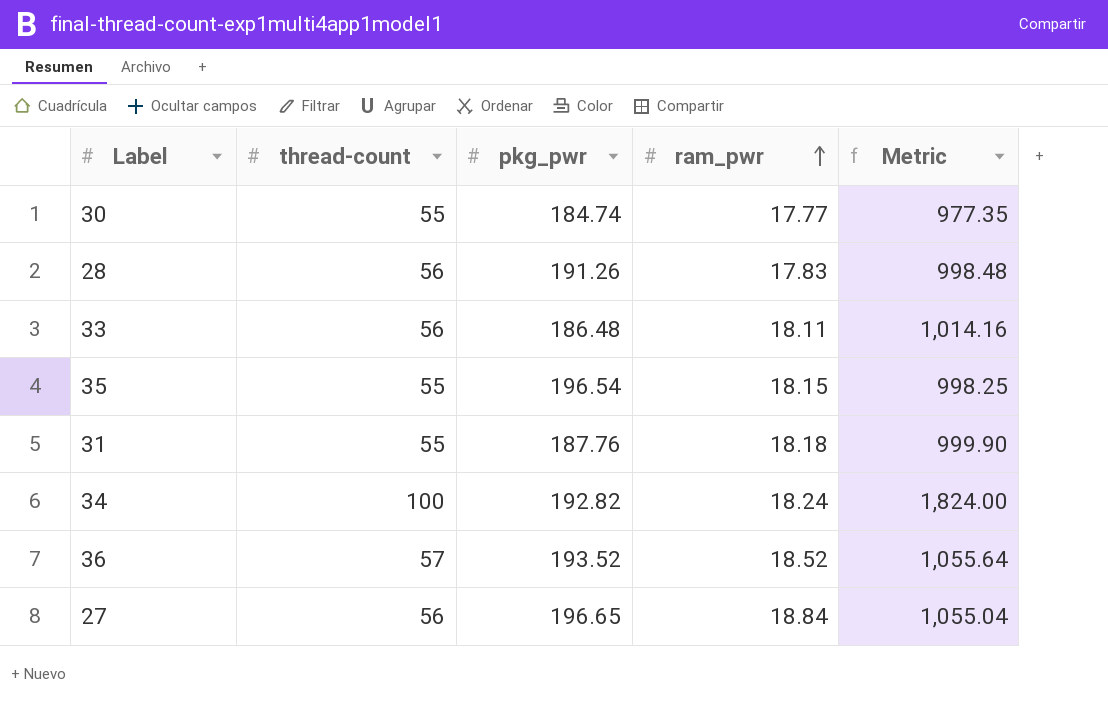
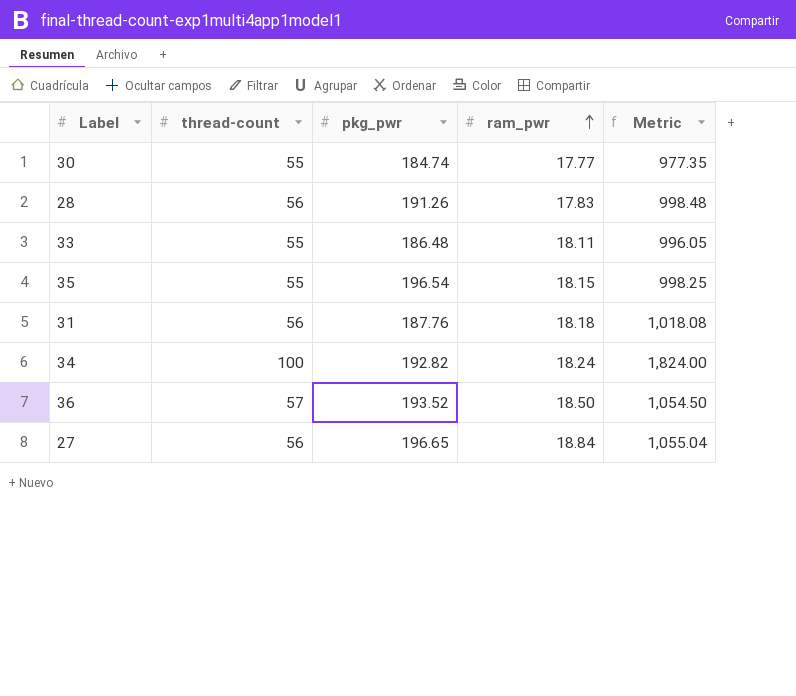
33 | thread-count: 56 -> 55
33 | Metric: 1,014.16 -> 996.05
31 | thread-count: 55 -> 56
31 | Metric: 999.90 -> 1,018.08
36 | ram_pwr: 18.52 -> 18.50
36 | Metric: 1,055.64 -> 1,054.50

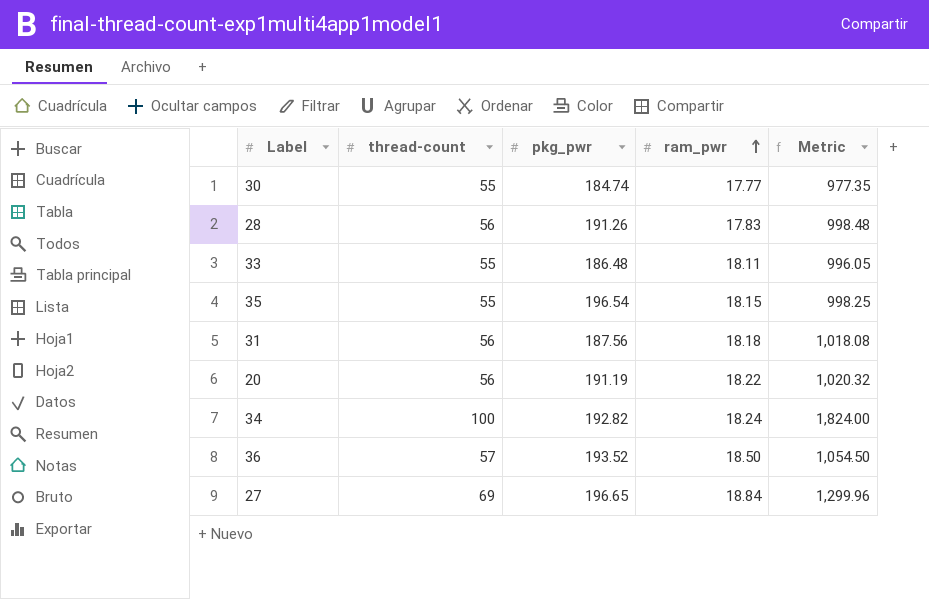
31 | pkg_pwr: 187.76 -> 187.56
row 20: none -> 56 | 191.19 | 18.22 | 1,020.32
27 | thread-count: 56 -> 69
27 | Metric: 1,055.04 -> 1,299.96

